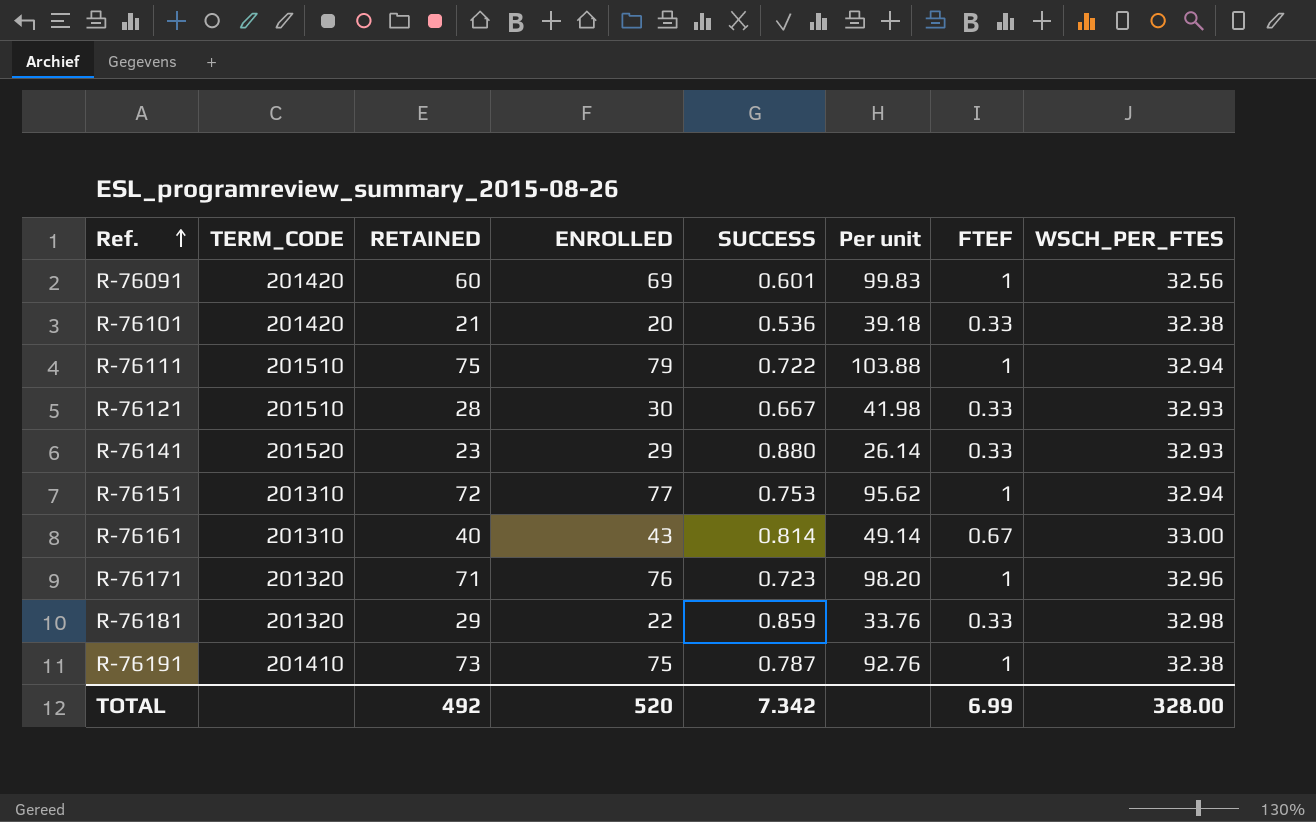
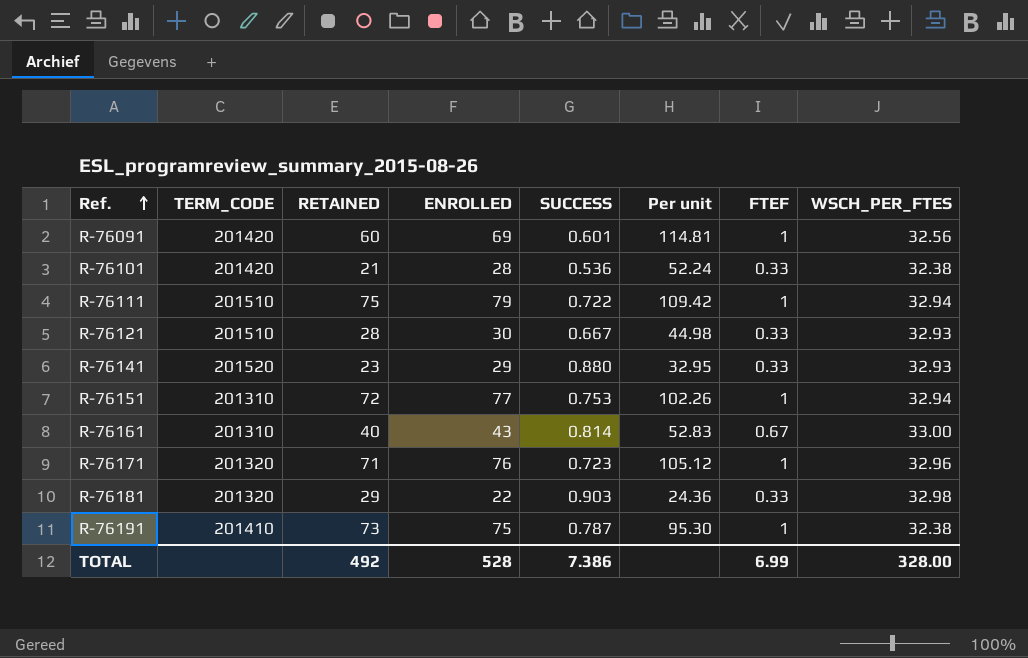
column Per unit | formula: [RETAINED] / [SUCCESS] -> [ENROLLED] / [SUCCESS]
R-76101 | ENROLLED: 20 -> 28
R-76181 | SUCCESS: 0.859 -> 0.903
TOTAL | ENROLLED: 520 -> 528
TOTAL | SUCCESS: 7.342 -> 7.386

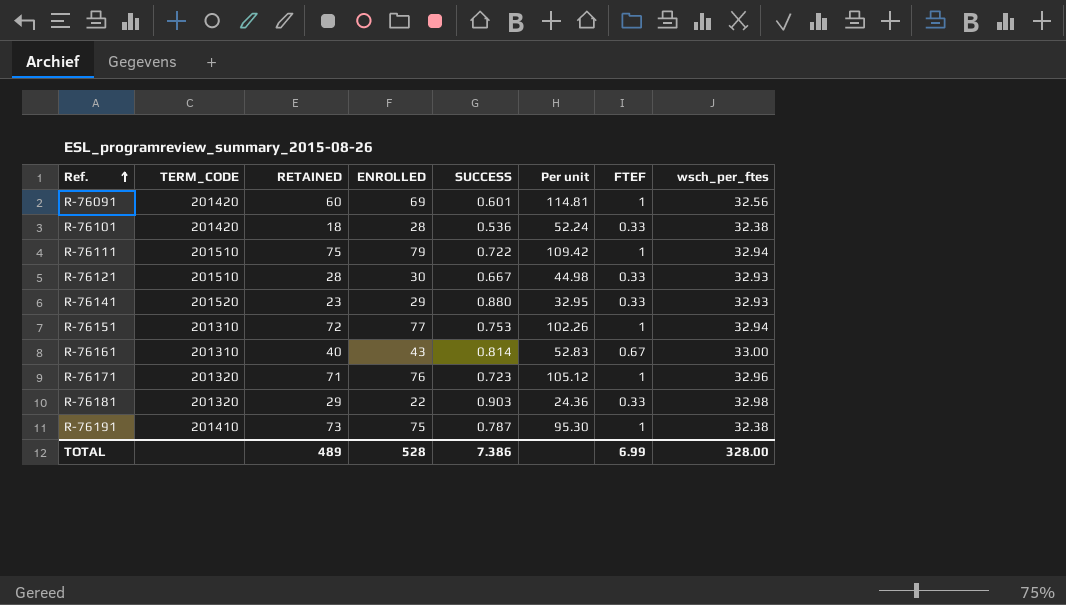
column name: WSCH_PER_FTES -> wsch_per_ftes
R-76101 | RETAINED: 21 -> 18
TOTAL | RETAINED: 492 -> 489

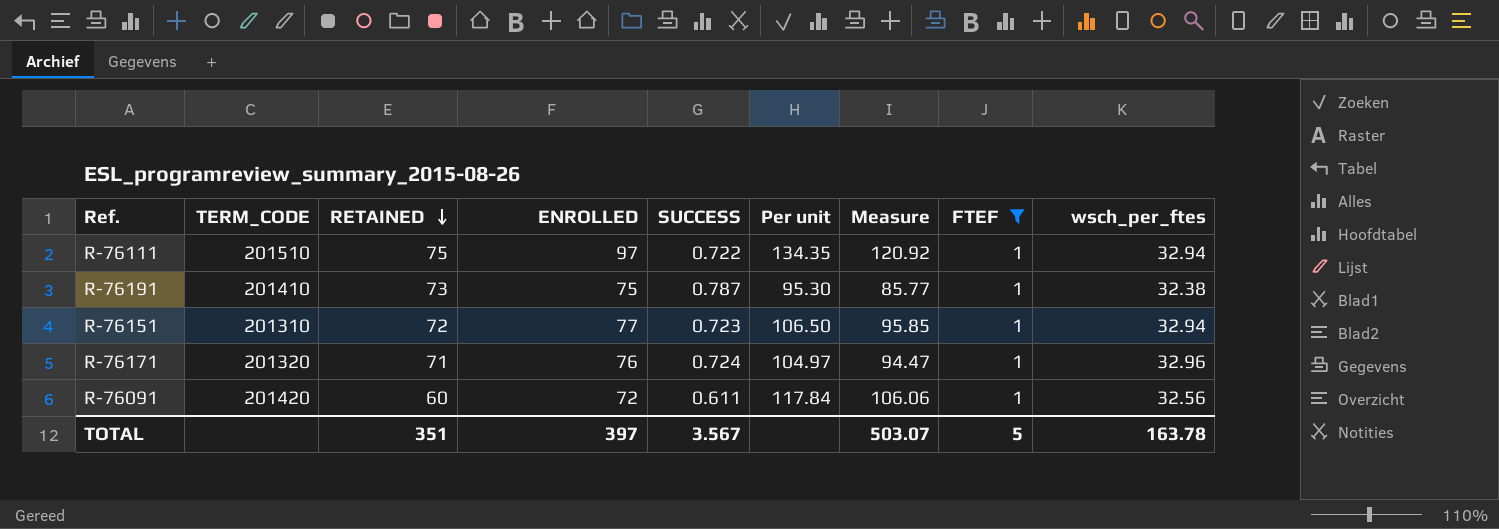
filter: none -> FTEF = 1
row order: Ref. ascending -> RETAINED descending
column Measure | formula: none -> [Per unit] * 0.9
R-76111 | ENROLLED: 79 -> 97
R-76111 | Per unit: 109.42 -> 134.35
R-76151 | SUCCESS: 0.753 -> 0.723
R-76151 | Per unit: 102.26 -> 106.50
R-76171 | SUCCESS: 0.723 -> 0.724
R-76171 | Per unit: 105.12 -> 104.97
R-76091 | ENROLLED: 69 -> 72
R-76091 | SUCCESS: 0.601 -> 0.611
R-76091 | Per unit: 114.81 -> 117.84
TOTAL | RETAINED: 489 -> 351
TOTAL | ENROLLED: 528 -> 397
TOTAL | SUCCESS: 7.386 -> 3.567
TOTAL | FTEF: 6.99 -> 5
TOTAL | wsch_per_ftes: 328.00 -> 163.78

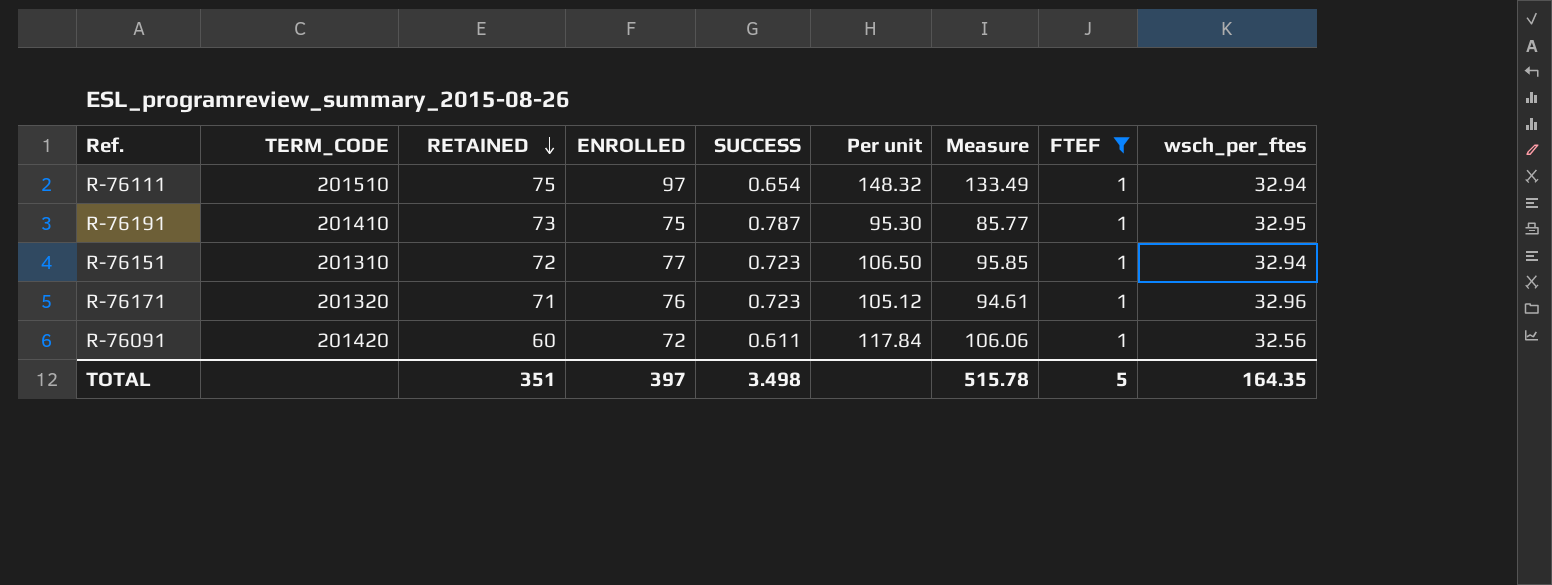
R-76111 | SUCCESS: 0.722 -> 0.654
R-76111 | Per unit: 134.35 -> 148.32
R-76111 | Measure: 120.92 -> 133.49
R-76191 | wsch_per_ftes: 32.38 -> 32.95
R-76171 | SUCCESS: 0.724 -> 0.723
R-76171 | Per unit: 104.97 -> 105.12
R-76171 | Measure: 94.47 -> 94.61
TOTAL | SUCCESS: 3.567 -> 3.498
TOTAL | Measure: 503.07 -> 515.78
TOTAL | wsch_per_ftes: 163.78 -> 164.35

